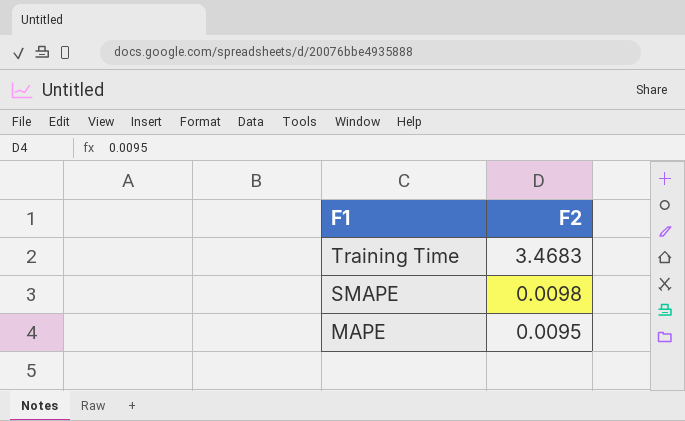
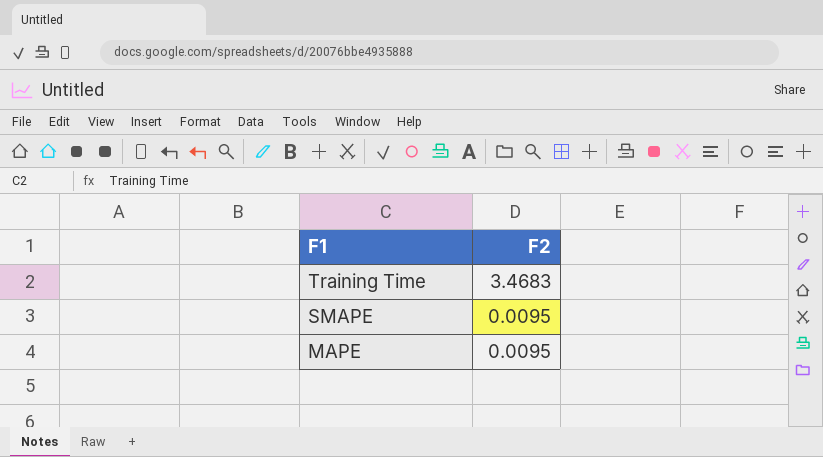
SMAPE | F2: 0.0098 -> 0.0095

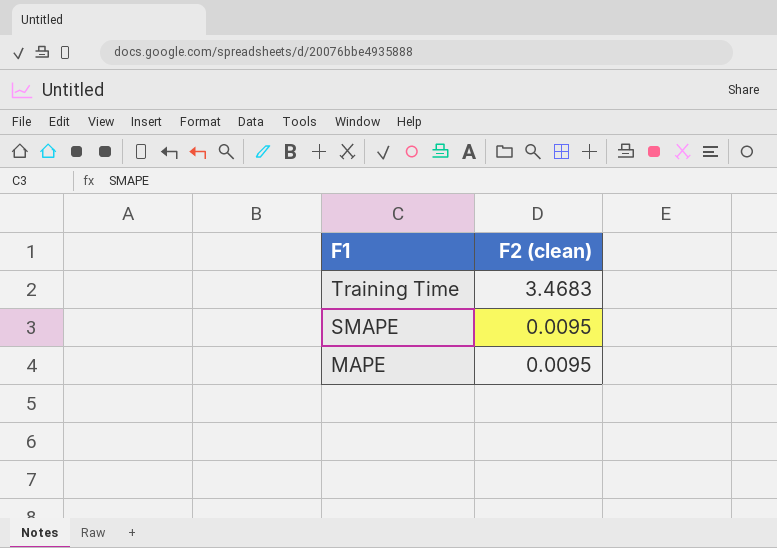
column name: F2 -> F2 (clean)

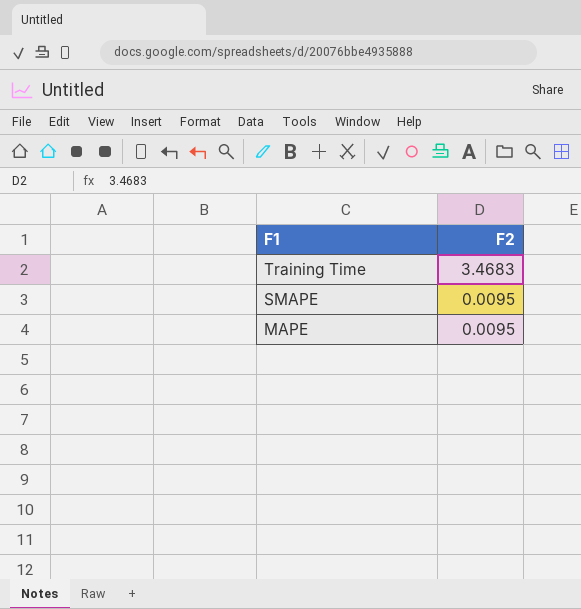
column name: F2 (clean) -> F2

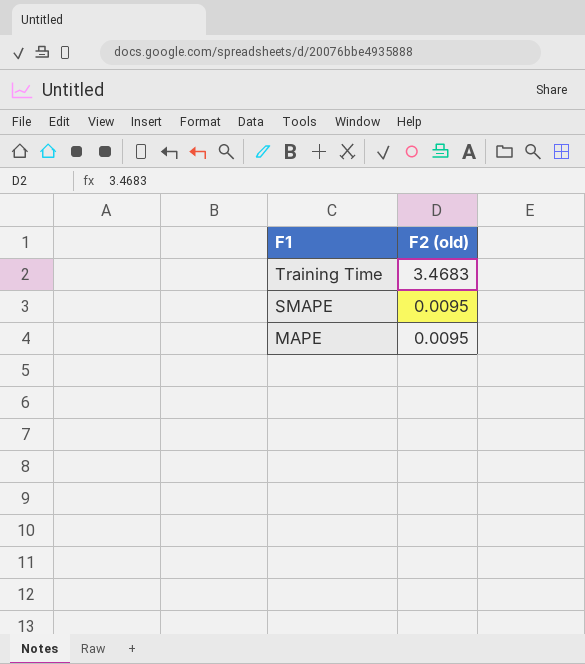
column name: F2 -> F2 (old)

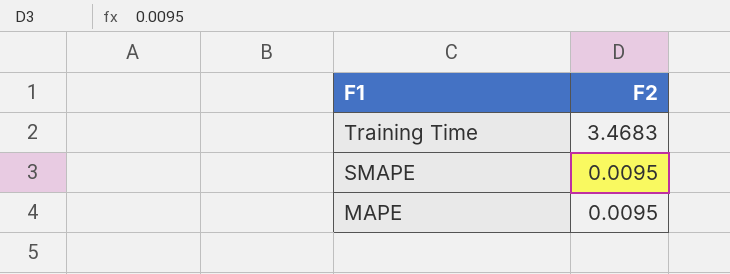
column name: F2 (old) -> F2

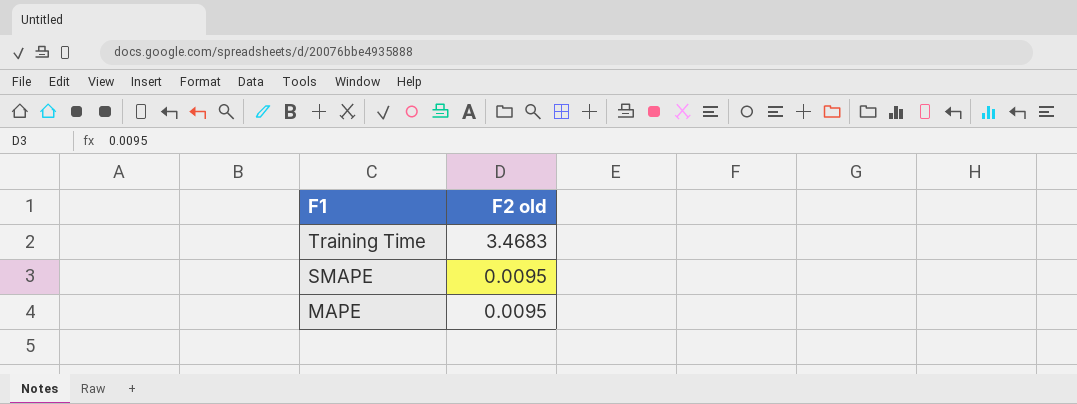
column name: F2 -> F2 old

